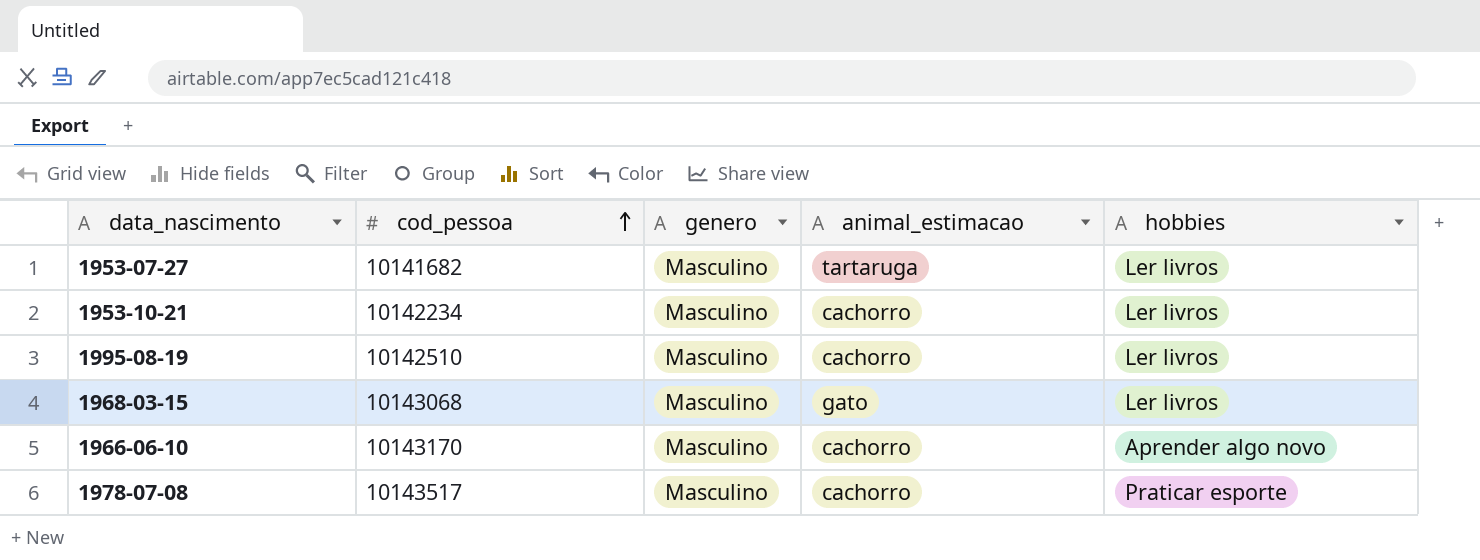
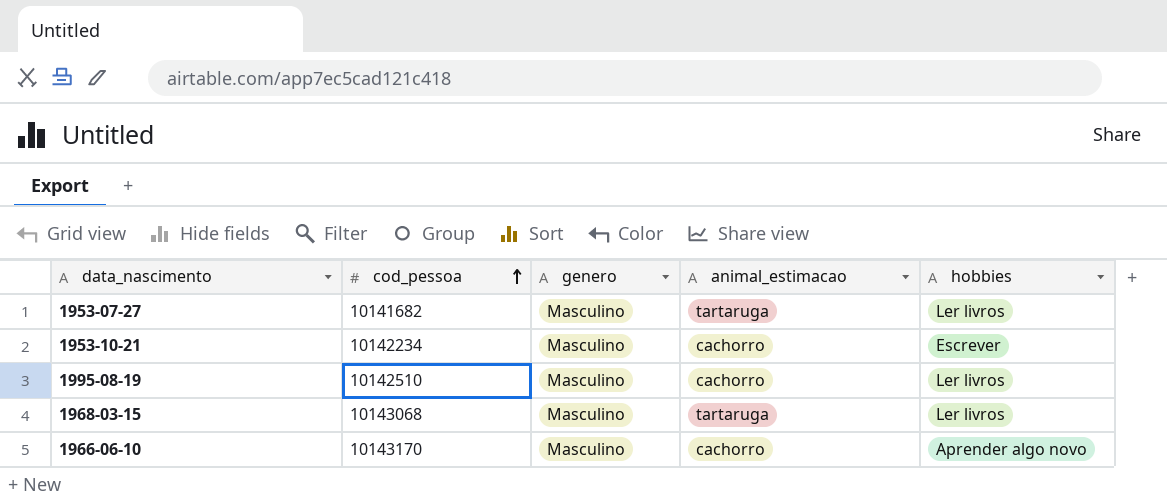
row 1978-07-08: 10143517 | Masculino | cachorro | Praticar esporte -> none
1953-10-21 | hobbies: Ler livros -> Escrever
1968-03-15 | animal_estimacao: gato -> tartaruga

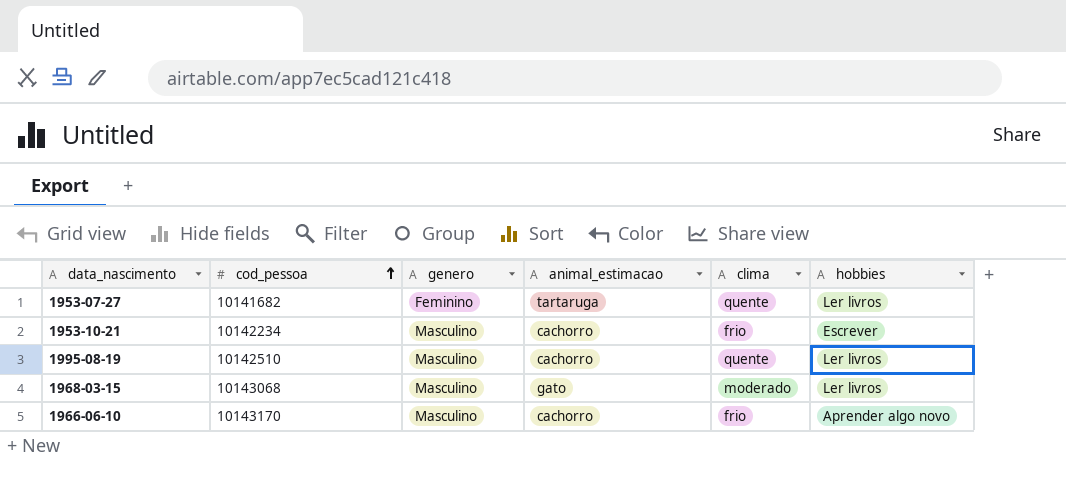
column clima | position: none -> 5
1953-07-27 | genero: Masculino -> Feminino
1968-03-15 | animal_estimacao: tartaruga -> gato

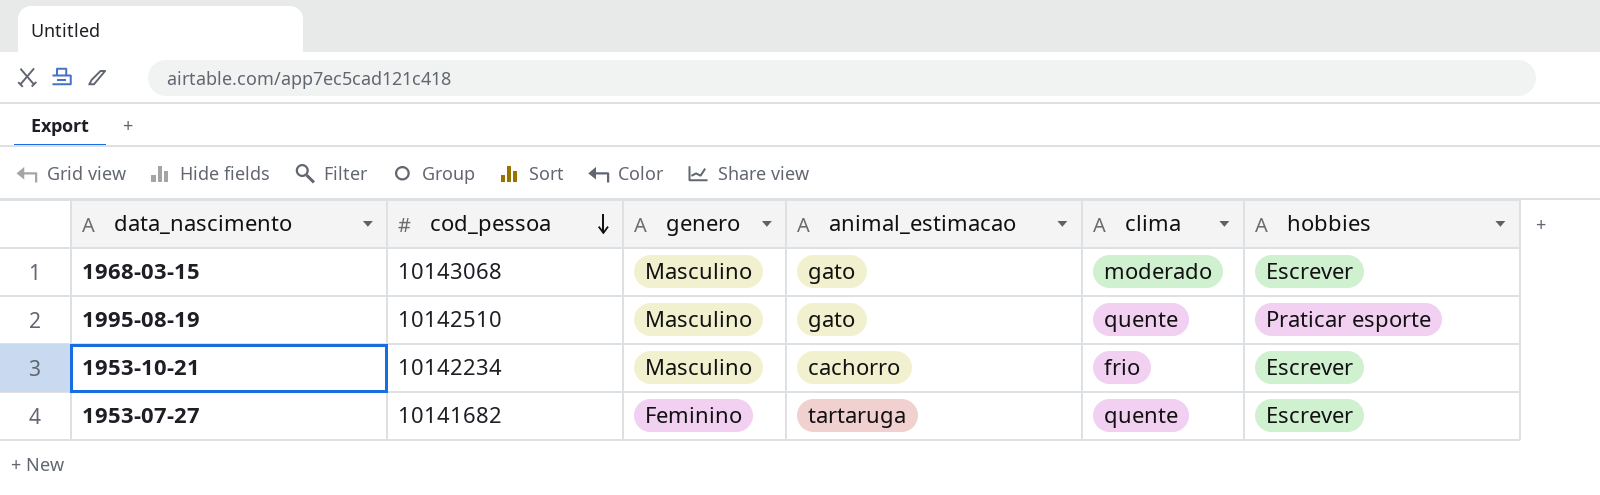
row order: cod_pessoa ascending -> cod_pessoa descending
row 1966-06-10: 10143170 | Masculino | cachorro | frio | Aprender algo novo -> none
1968-03-15 | hobbies: Ler livros -> Escrever
1995-08-19 | animal_estimacao: cachorro -> gato
1995-08-19 | hobbies: Ler livros -> Praticar esporte
1953-07-27 | hobbies: Ler livros -> Escrever

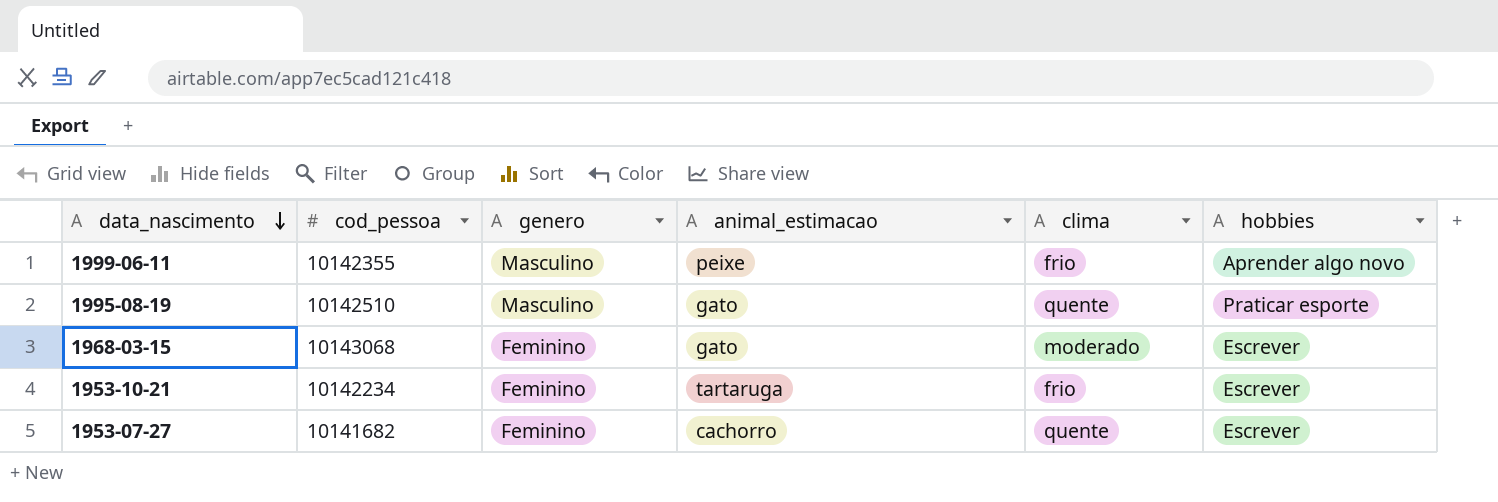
row order: cod_pessoa descending -> data_nascimento descending
row 1999-06-11: none -> 10142355 | Masculino | peixe | frio | Aprender algo novo
1968-03-15 | genero: Masculino -> Feminino
1953-10-21 | genero: Masculino -> Feminino
1953-10-21 | animal_estimacao: cachorro -> tartaruga
1953-07-27 | animal_estimacao: tartaruga -> cachorro

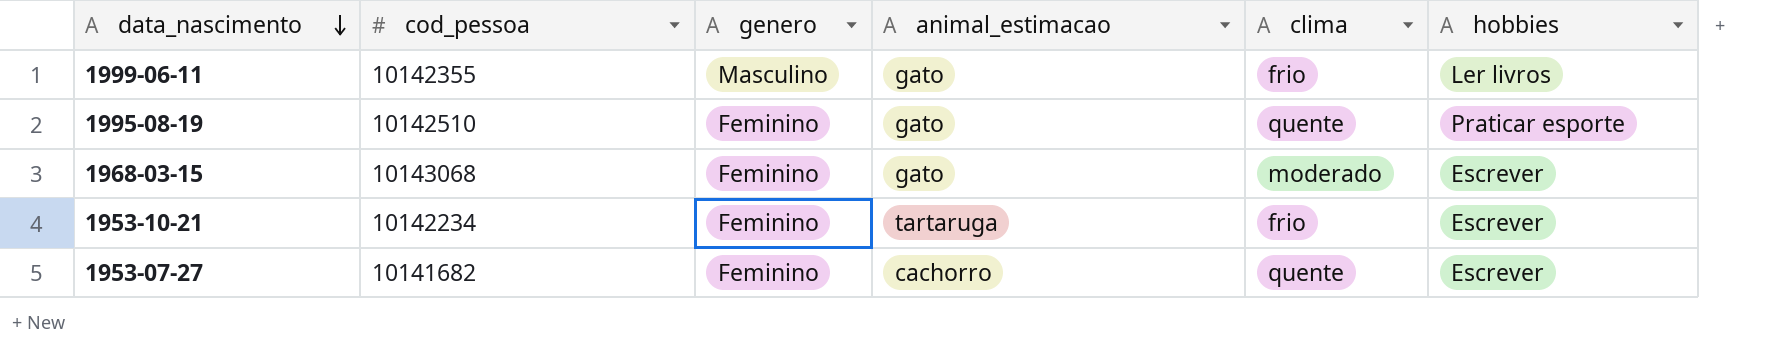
1999-06-11 | animal_estimacao: peixe -> gato
1999-06-11 | hobbies: Aprender algo novo -> Ler livros
1995-08-19 | genero: Masculino -> Feminino

